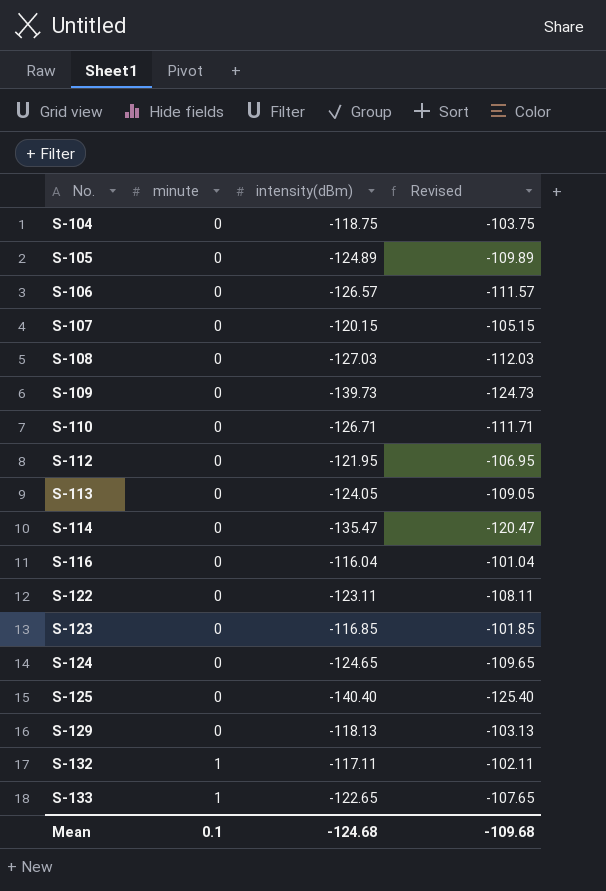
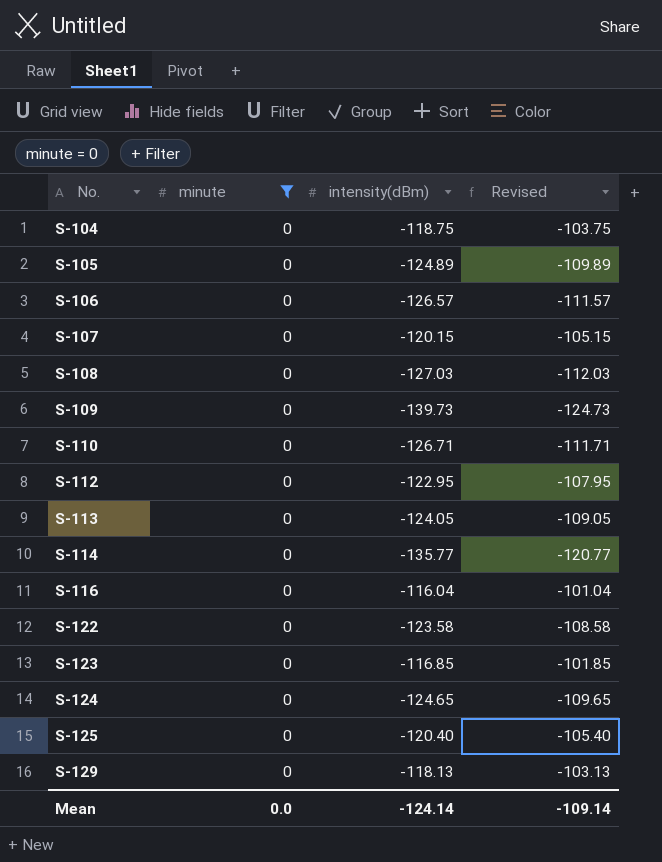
filter: none -> minute = 0
S-112 | intensity(dBm): -121.95 -> -122.95
S-112 | Revised: -106.95 -> -107.95
S-114 | intensity(dBm): -135.47 -> -135.77
S-114 | Revised: -120.47 -> -120.77
S-122 | intensity(dBm): -123.11 -> -123.58
S-122 | Revised: -108.11 -> -108.58
S-125 | intensity(dBm): -140.40 -> -120.40
S-125 | Revised: -125.40 -> -105.40
Mean | minute: 0.1 -> 0.0
Mean | intensity(dBm): -124.68 -> -124.14
Mean | Revised: -109.68 -> -109.14

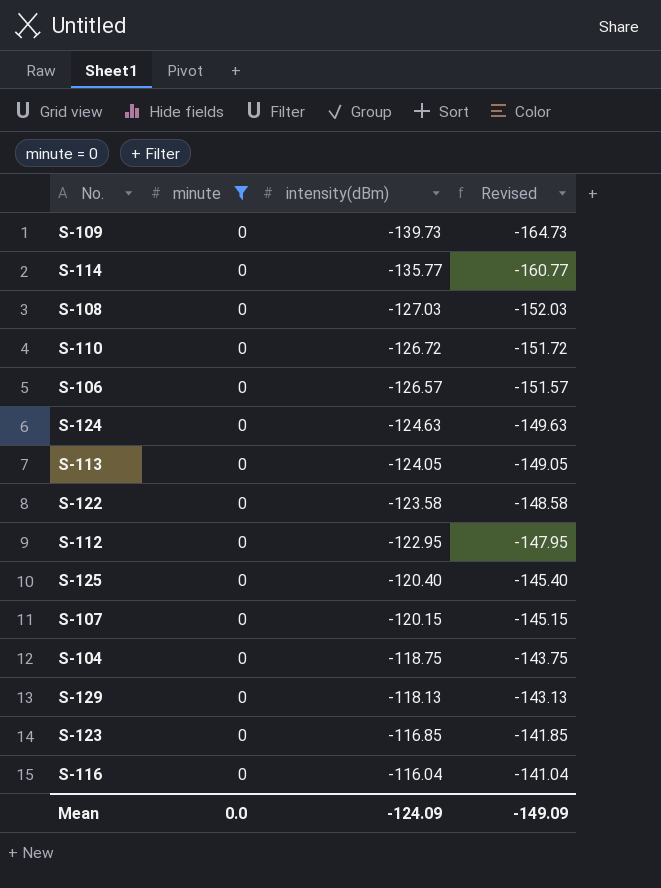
row order: No. ascending -> intensity(dBm) ascending
column Revised | formula: [intensity(dBm)] + 15 -> [intensity(dBm)] - 25
row S-105: 0 | -124.89 | -109.89 -> none
S-110 | intensity(dBm): -126.71 -> -126.72
S-124 | intensity(dBm): -124.65 -> -124.63
Mean | intensity(dBm): -124.14 -> -124.09
Mean | Revised: -109.14 -> -149.09

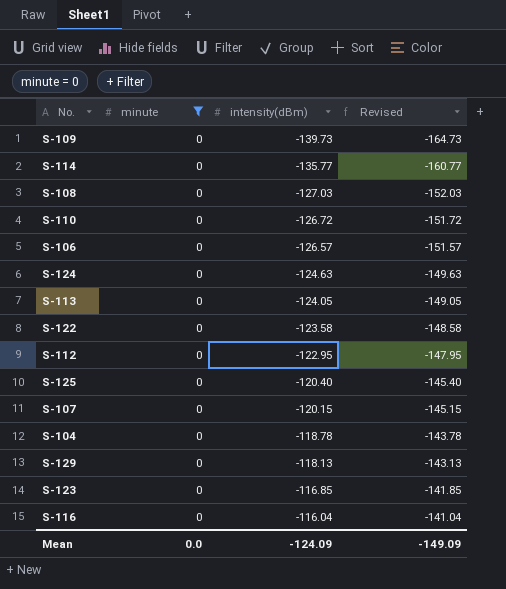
S-104 | intensity(dBm): -118.75 -> -118.78
S-104 | Revised: -143.75 -> -143.78

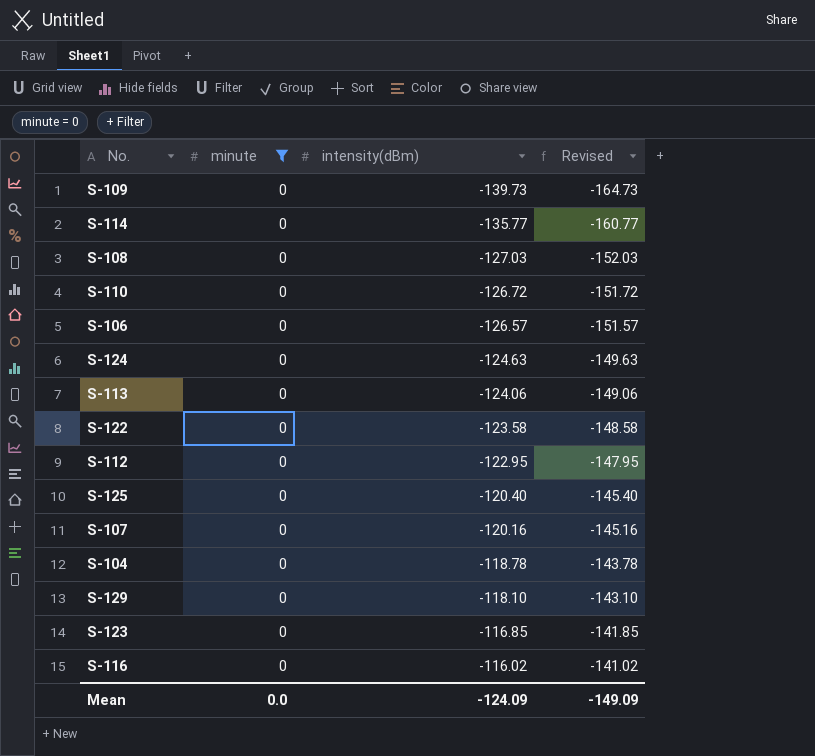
S-113 | intensity(dBm): -124.05 -> -124.06
S-113 | Revised: -149.05 -> -149.06
S-107 | intensity(dBm): -120.15 -> -120.16
S-107 | Revised: -145.15 -> -145.16
S-129 | intensity(dBm): -118.13 -> -118.10
S-129 | Revised: -143.13 -> -143.10
S-116 | intensity(dBm): -116.04 -> -116.02
S-116 | Revised: -141.04 -> -141.02

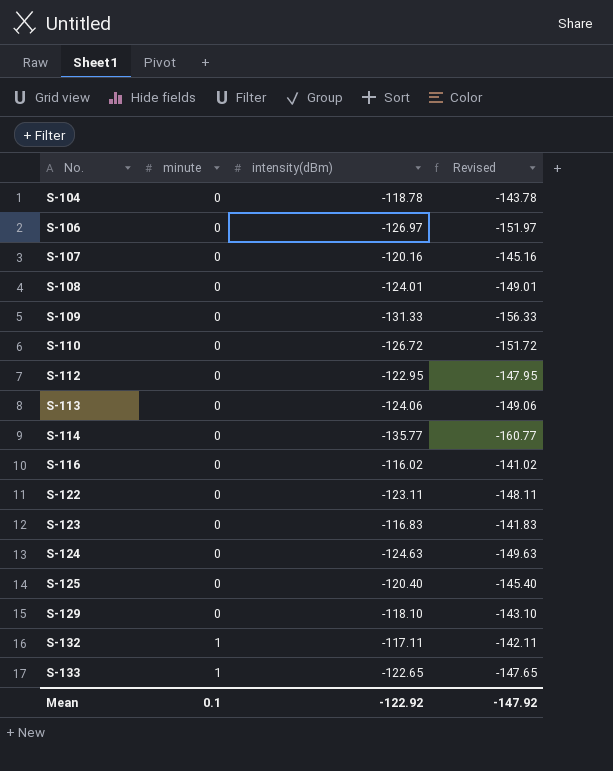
filter: minute = 0 -> none
row order: intensity(dBm) ascending -> No. ascending
S-106 | intensity(dBm): -126.57 -> -126.97
S-106 | Revised: -151.57 -> -151.97
S-108 | intensity(dBm): -127.03 -> -124.01
S-108 | Revised: -152.03 -> -149.01
S-109 | intensity(dBm): -139.73 -> -131.33
S-109 | Revised: -164.73 -> -156.33
S-122 | intensity(dBm): -123.58 -> -123.11
S-122 | Revised: -148.58 -> -148.11
S-123 | intensity(dBm): -116.85 -> -116.83
S-123 | Revised: -141.85 -> -141.83
Mean | minute: 0.0 -> 0.1
Mean | intensity(dBm): -124.09 -> -122.92
Mean | Revised: -149.09 -> -147.92

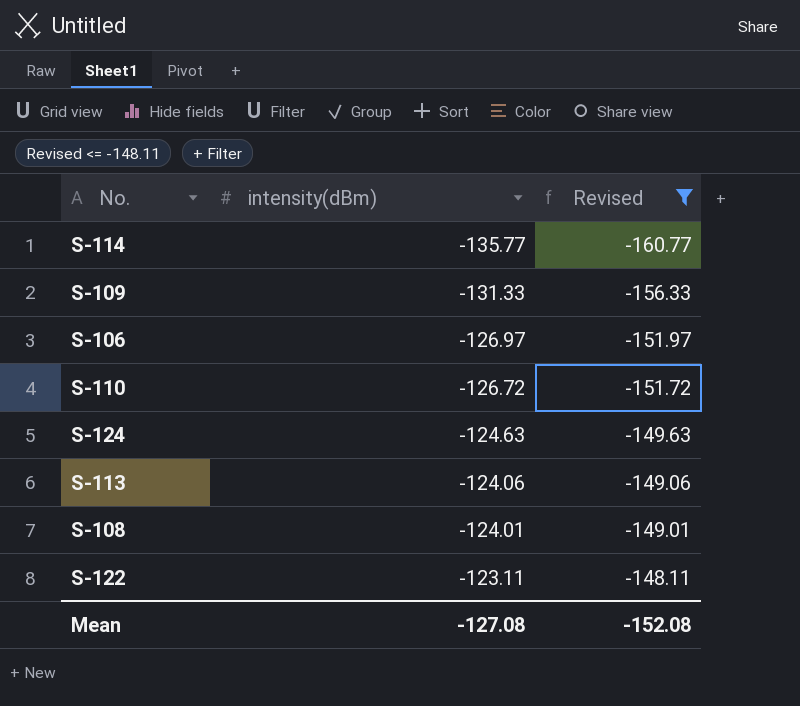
filter: none -> Revised <= -148.11
row order: No. ascending -> intensity(dBm) ascending
column minute | position: 2 -> none
Mean | intensity(dBm): -122.92 -> -127.08
Mean | Revised: -147.92 -> -152.08

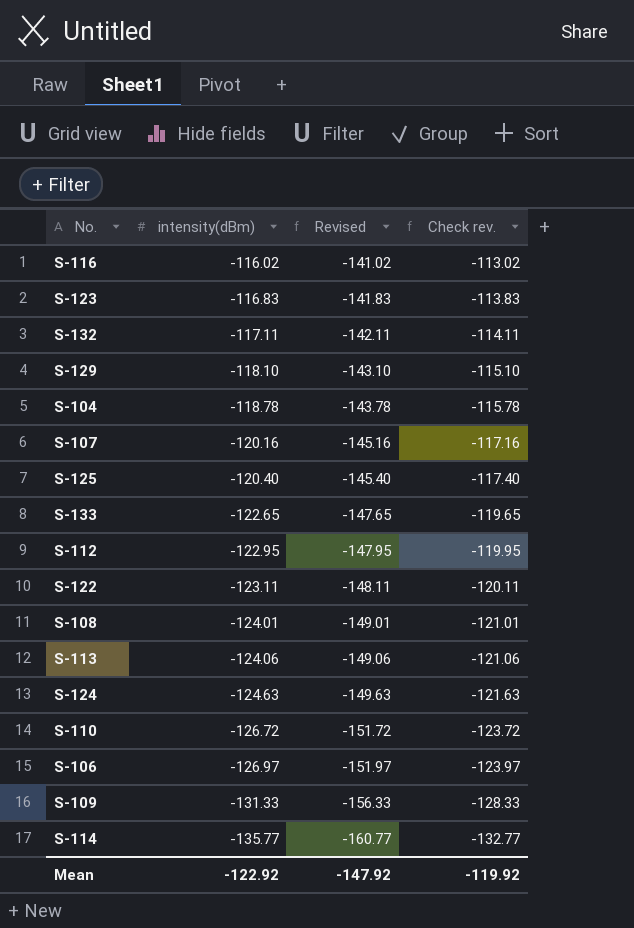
filter: Revised <= -148.11 -> none
row order: intensity(dBm) ascending -> intensity(dBm) descending
column Check rev. | formula: none -> [intensity(dBm)] + 3
Mean | intensity(dBm): -127.08 -> -122.92
Mean | Revised: -152.08 -> -147.92

